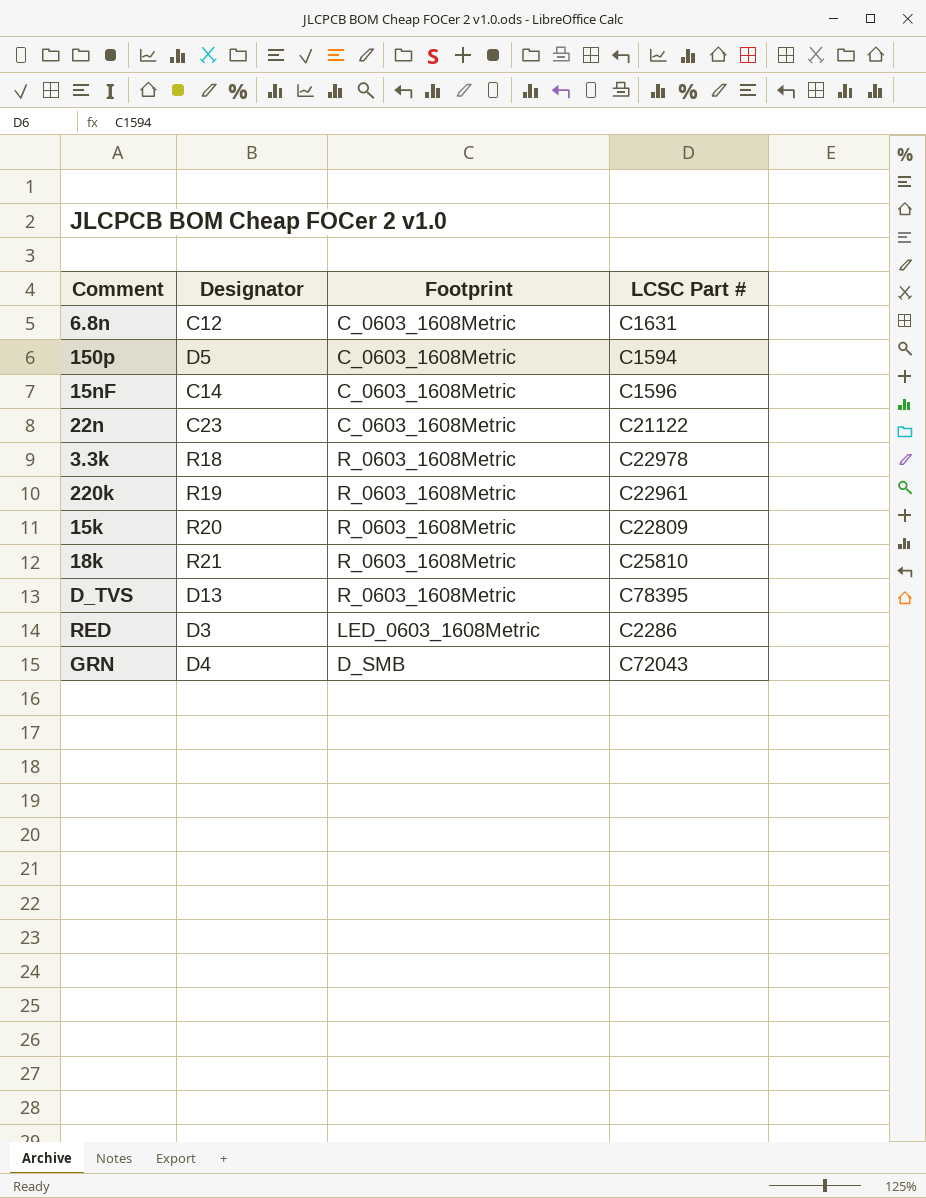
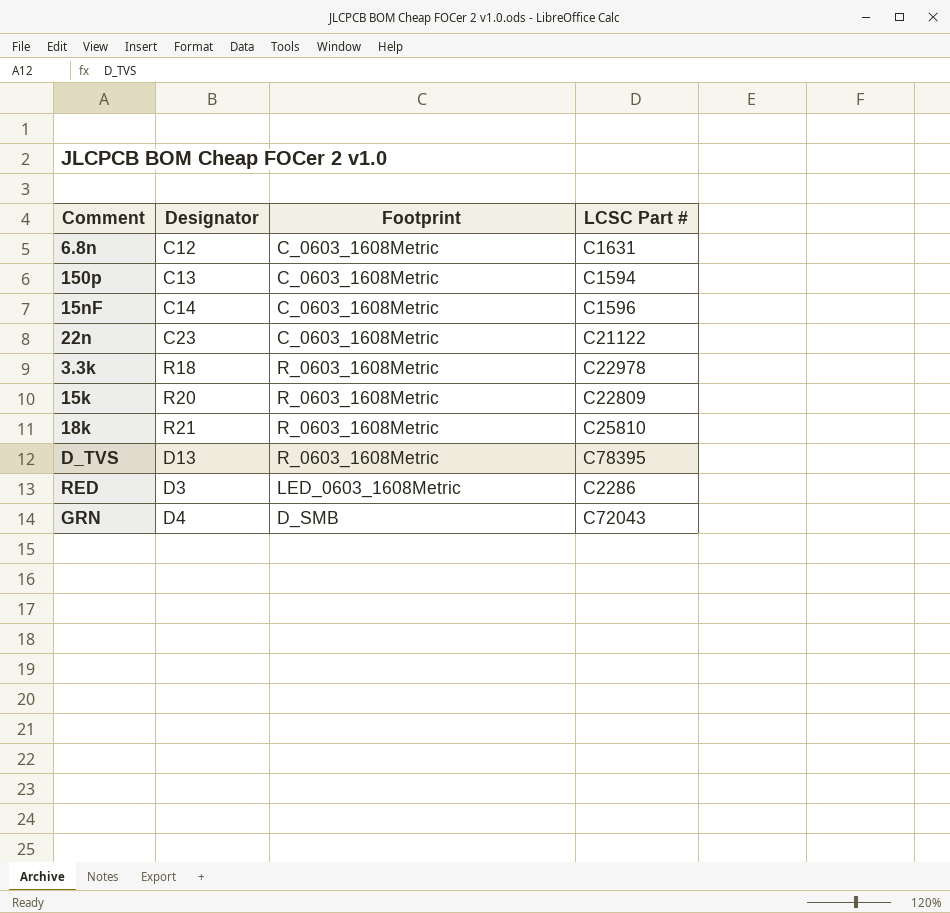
row 220k: R19 | R_0603_1608Metric | C22961 -> none
150p | Designator: D5 -> C13

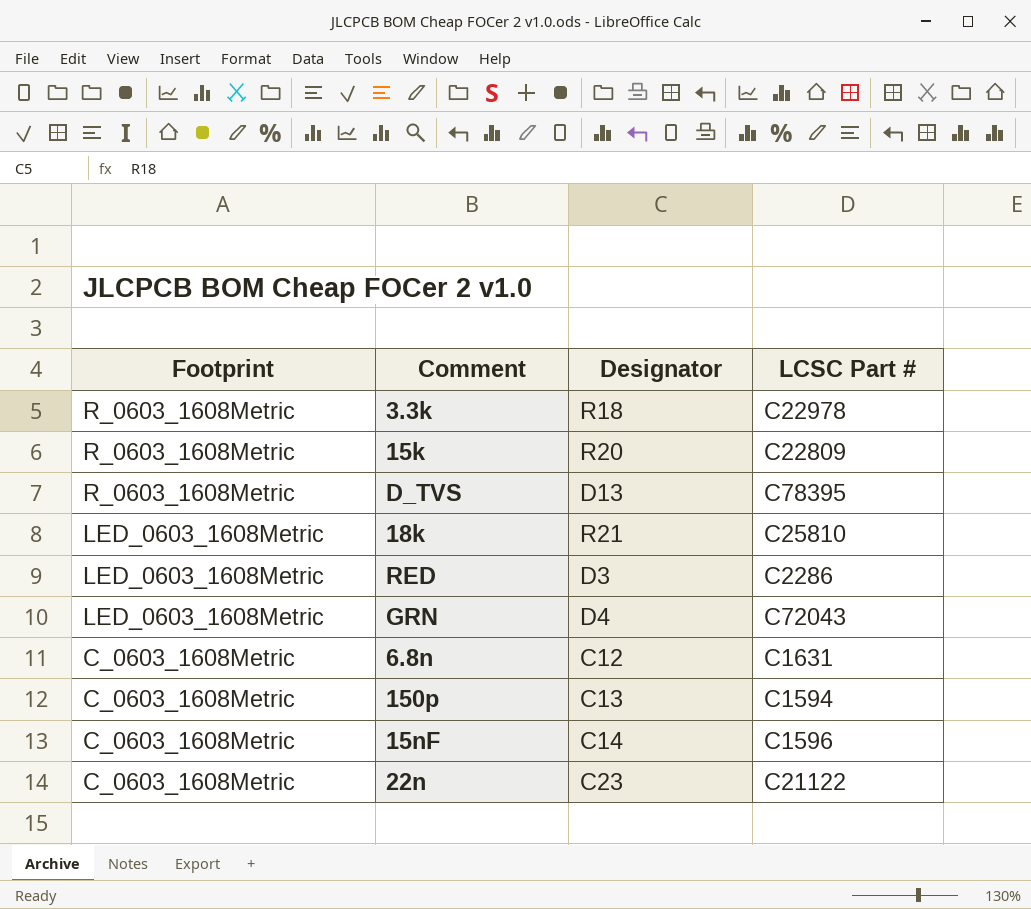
row order: none -> Footprint descending
column Footprint | position: 3 -> 1
18k | Footprint: R_0603_1608Metric -> LED_0603_1608Metric
GRN | Footprint: D_SMB -> LED_0603_1608Metric

